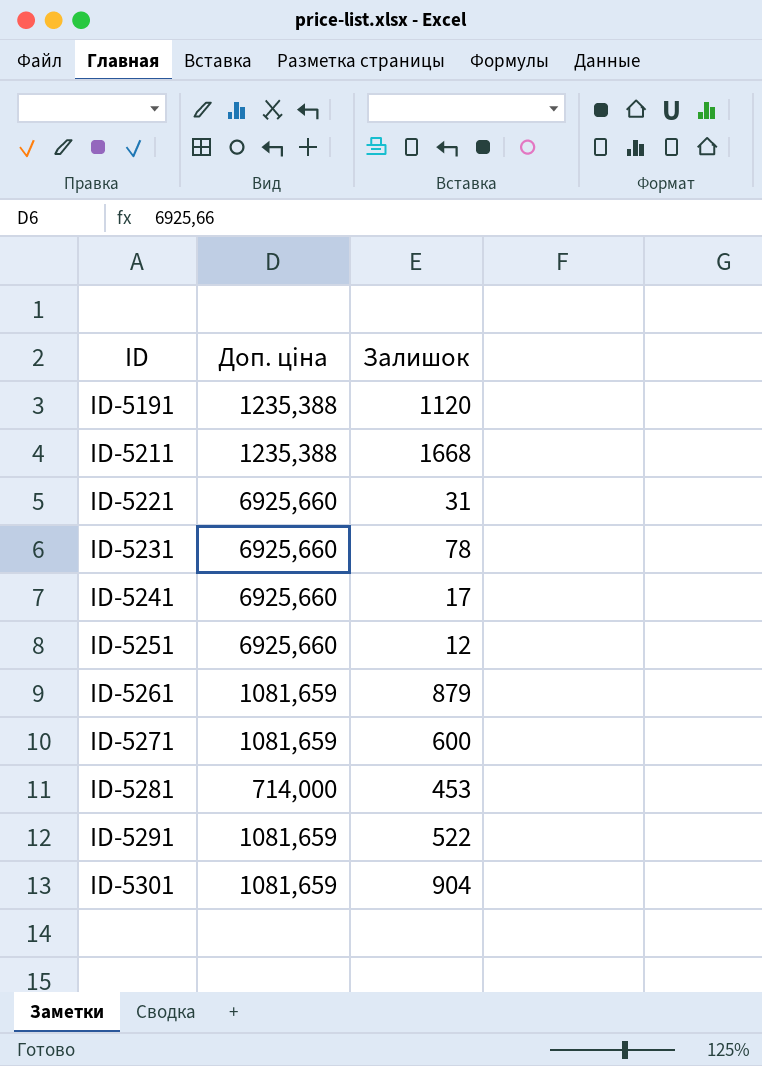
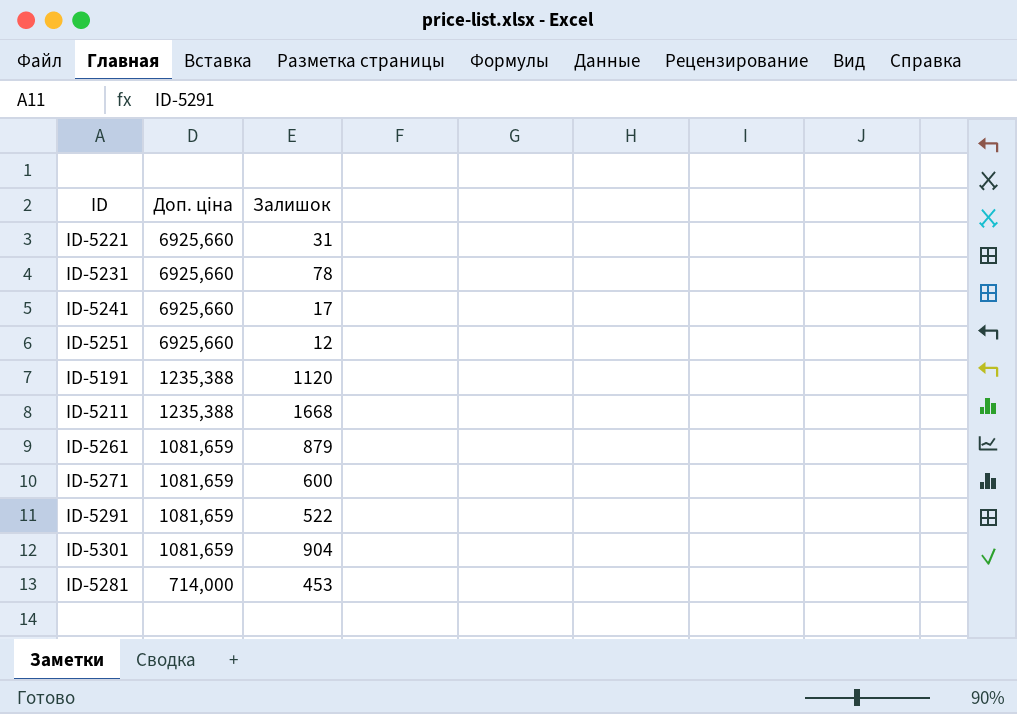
row order: ID ascending -> Доп. ціна descending

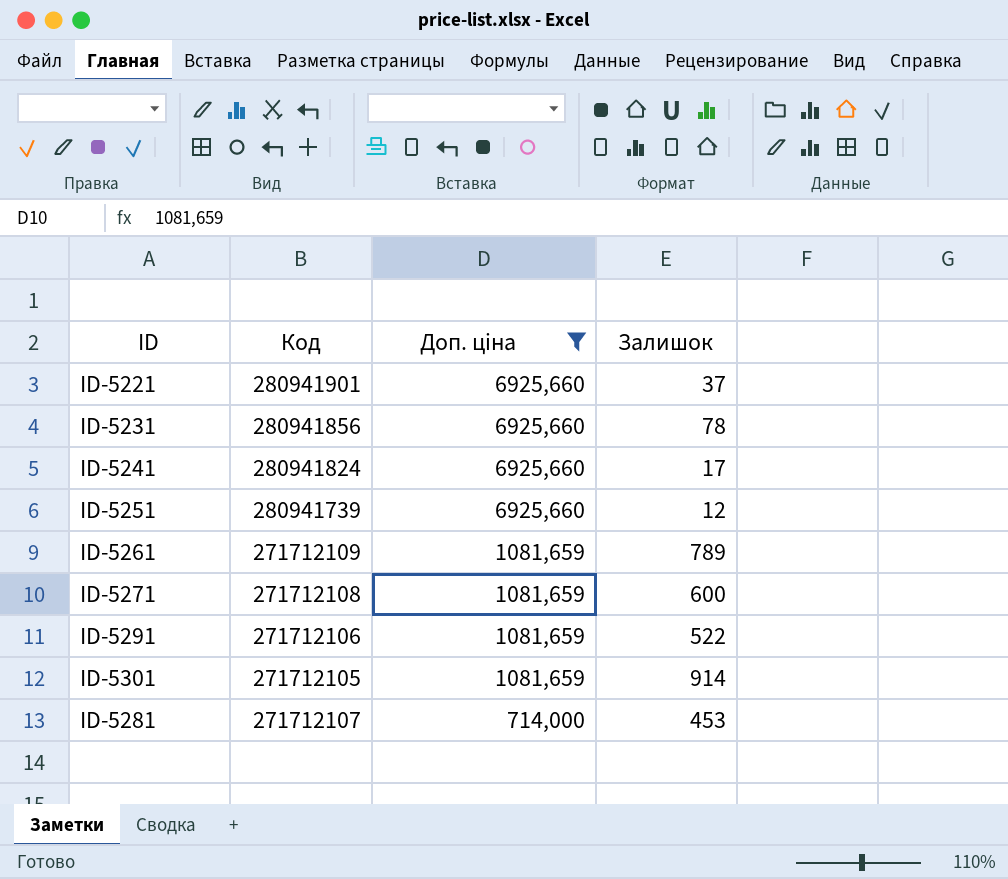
filter: none -> Доп. ціна != 1235,388
column Код | position: none -> 2
ID-5221 | Залишок: 31 -> 37
ID-5261 | Залишок: 879 -> 789
ID-5301 | Залишок: 904 -> 914

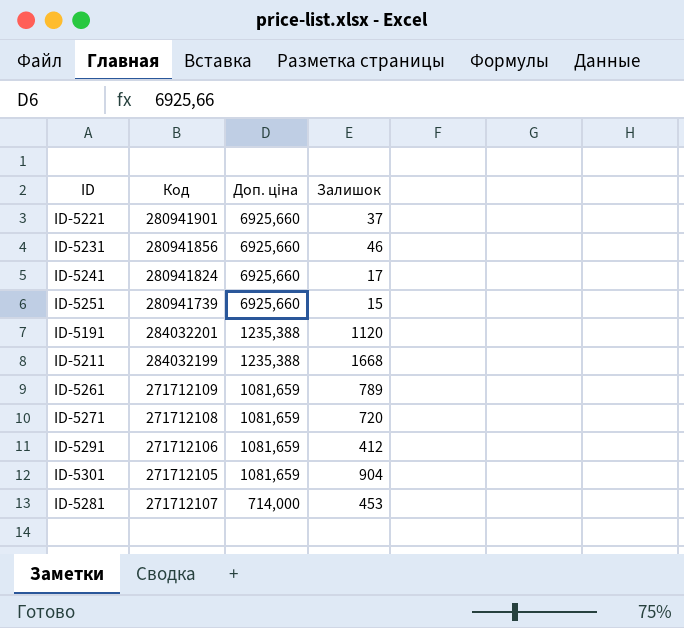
filter: Доп. ціна != 1235,388 -> none
ID-5231 | Залишок: 78 -> 46
ID-5251 | Залишок: 12 -> 15
ID-5271 | Залишок: 600 -> 720
ID-5291 | Залишок: 522 -> 412
ID-5301 | Залишок: 914 -> 904

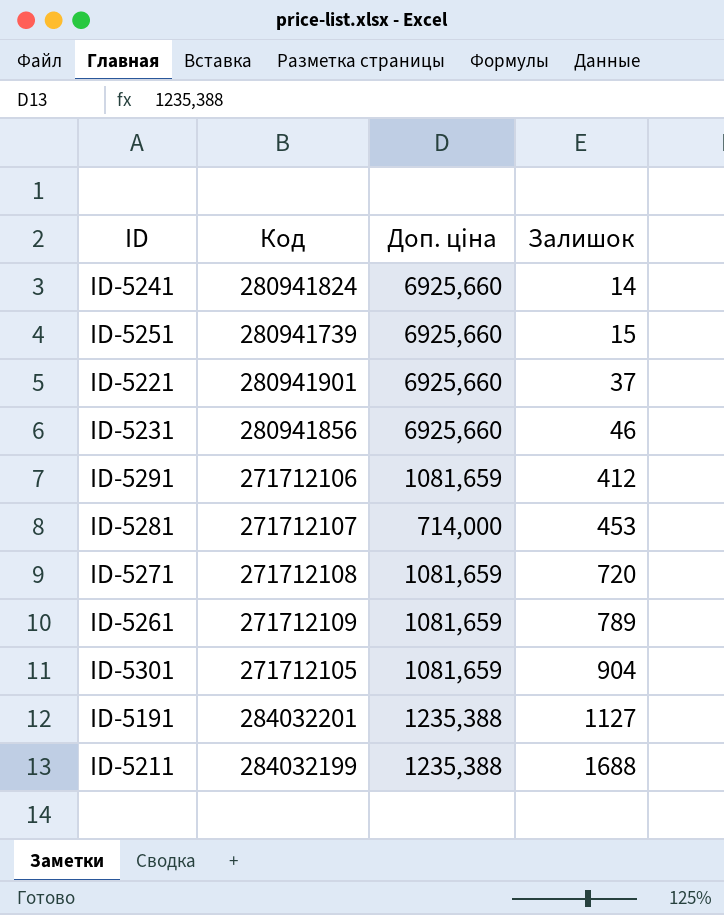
row order: Доп. ціна descending -> Залишок ascending
ID-5241 | Залишок: 17 -> 14
ID-5191 | Залишок: 1120 -> 1127
ID-5211 | Залишок: 1668 -> 1688

